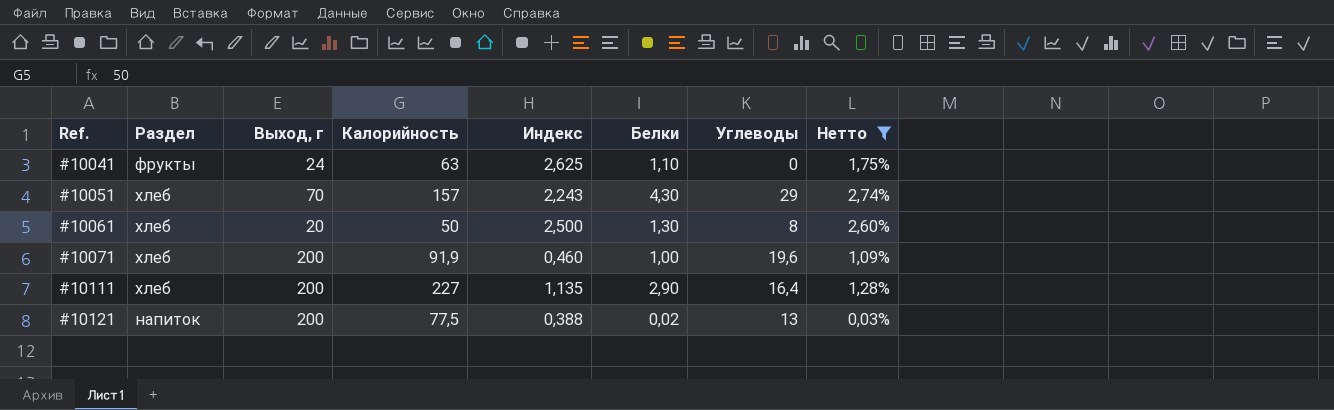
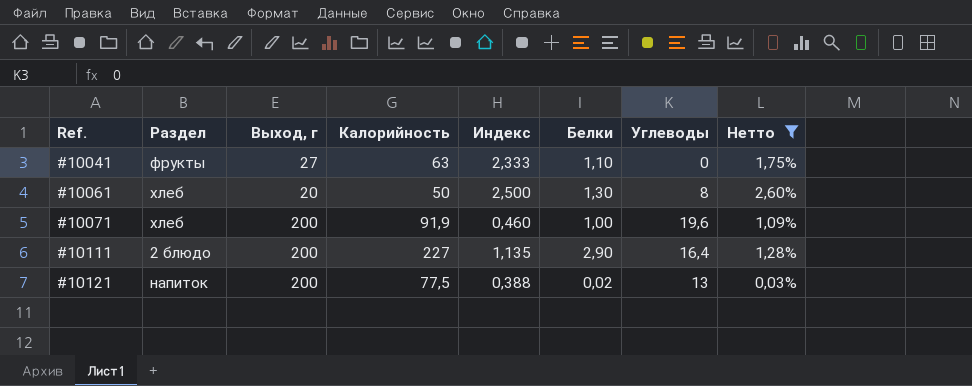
row #10051: хлеб | 70 | 157 | 2,243 | 4,30 | 29 | 2,74% -> none
#10041 | Выход, г: 24 -> 27
#10041 | Индекс: 2,625 -> 2,333
#10111 | Раздел: хлеб -> 2 блюдо

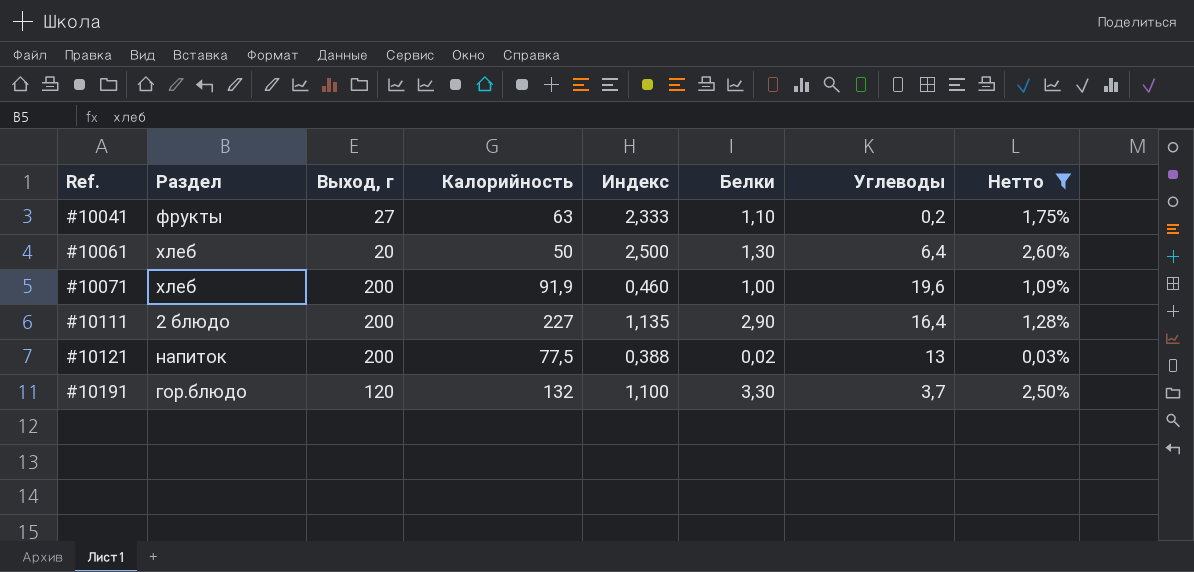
#10041 | Углеводы: 0 -> 0,2
#10061 | Углеводы: 8 -> 6,4
row #10191: none -> гор.блюдо | 120 | 132 | 1,100 | 3,30 | 3,7 | 2,50%

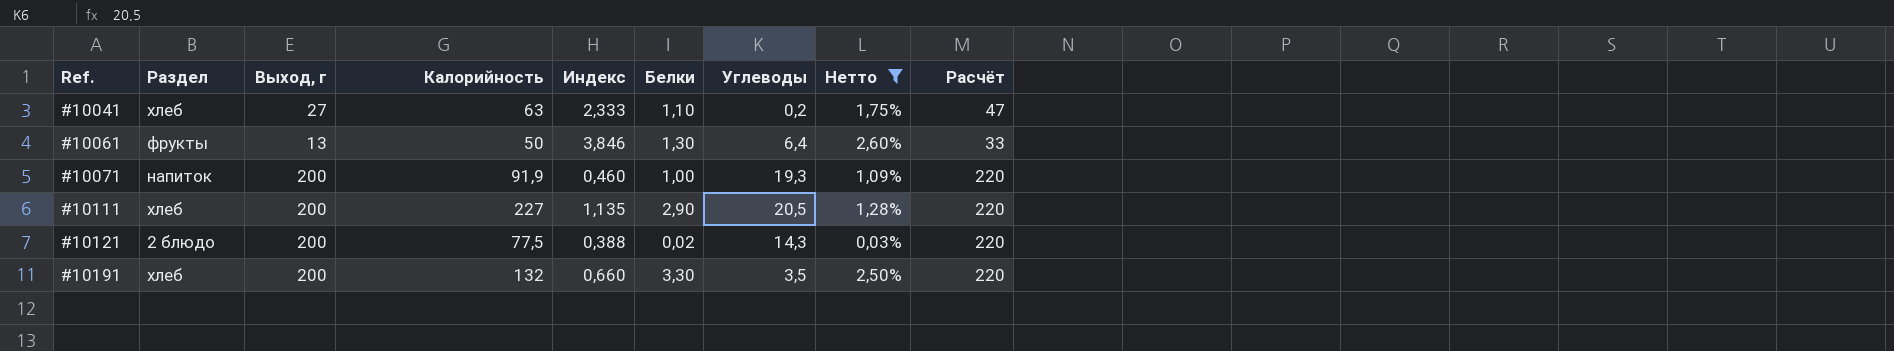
column Расчёт | formula: none -> [Выход, г] + 20
#10041 | Раздел: фрукты -> хлеб
#10061 | Раздел: хлеб -> фрукты
#10061 | Выход, г: 20 -> 13
#10061 | Индекс: 2,500 -> 3,846
#10071 | Раздел: хлеб -> напиток
#10071 | Углеводы: 19,6 -> 19,3
#10111 | Раздел: 2 блюдо -> хлеб
#10111 | Углеводы: 16,4 -> 20,5
#10121 | Раздел: напиток -> 2 блюдо
#10121 | Углеводы: 13 -> 14,3
#10191 | Раздел: гор.блюдо -> хлеб
#10191 | Выход, г: 120 -> 200
#10191 | Индекс: 1,100 -> 0,660
#10191 | Углеводы: 3,7 -> 3,5

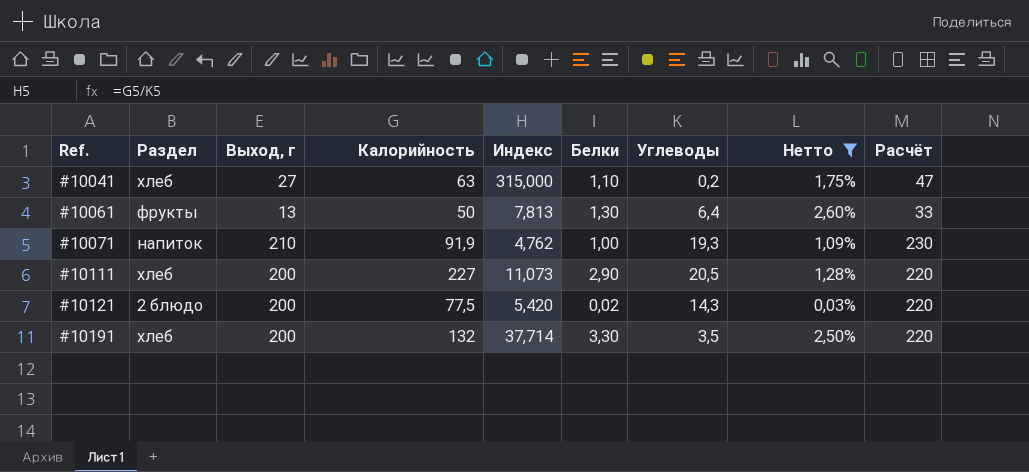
column Индекс | formula: [Калорийность] / [Выход, г] -> [Калорийность] / [Углеводы]
#10071 | Выход, г: 200 -> 210
#10071 | Расчёт: 220 -> 230

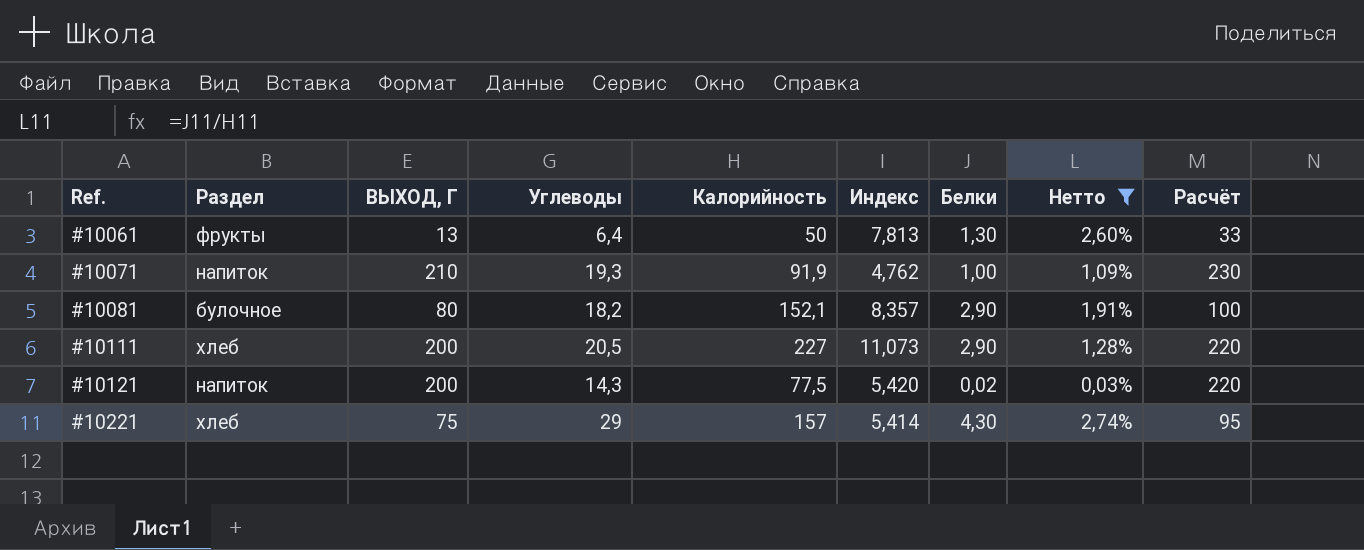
column name: Выход, г -> ВЫХОД, Г
column Углеводы | position: 7 -> 4
row #10041: хлеб | 27 | 63 | 315,000 | 1,10 | 0,2 | 1,75% | 47 -> none
row #10191: хлеб | 200 | 132 | 37,714 | 3,30 | 3,5 | 2,50% | 220 -> none
row #10081: none -> булочное | 80 | 18,2 | 152,1 | 8,357 | 2,90 | 1,91% | 100
#10121 | Раздел: 2 блюдо -> напиток
row #10221: none -> хлеб | 75 | 29 | 157 | 5,414 | 4,30 | 2,74% | 95

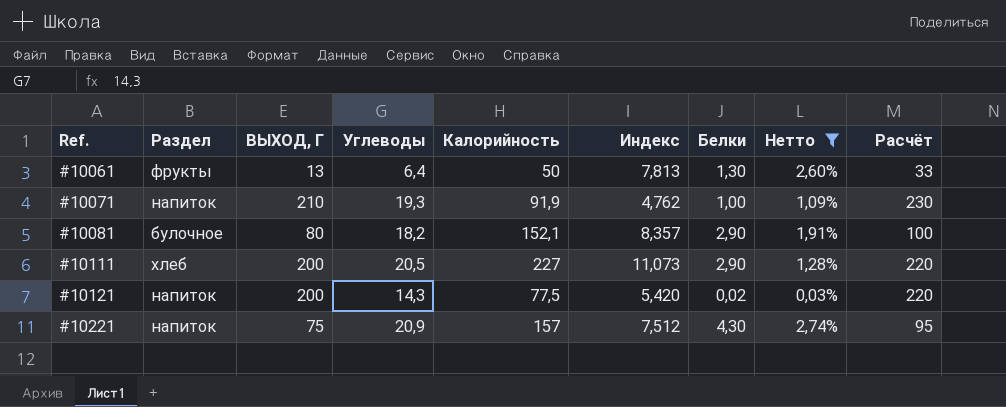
#10221 | Раздел: хлеб -> напиток
#10221 | Углеводы: 29 -> 20,9
#10221 | Индекс: 5,414 -> 7,512

